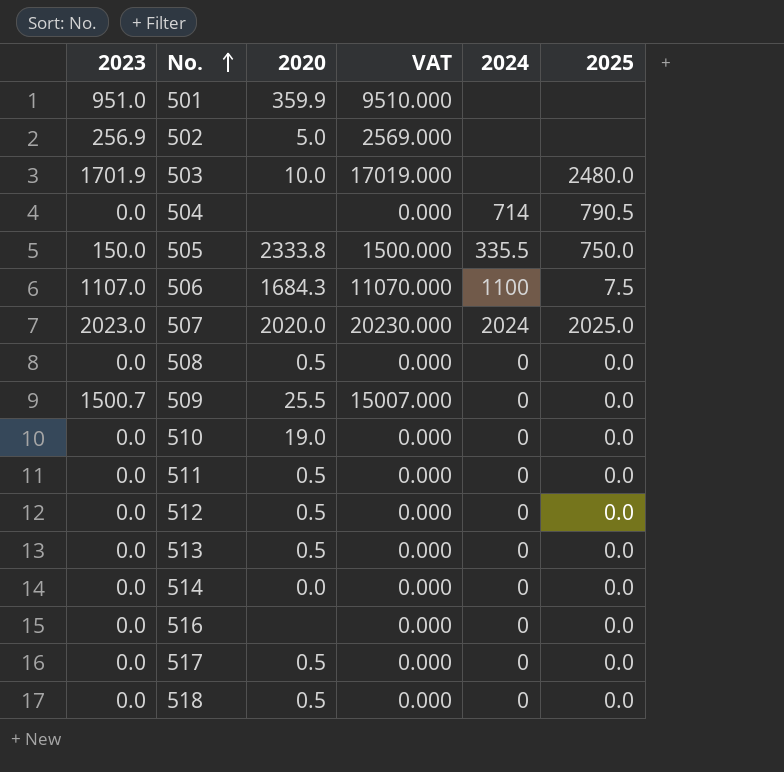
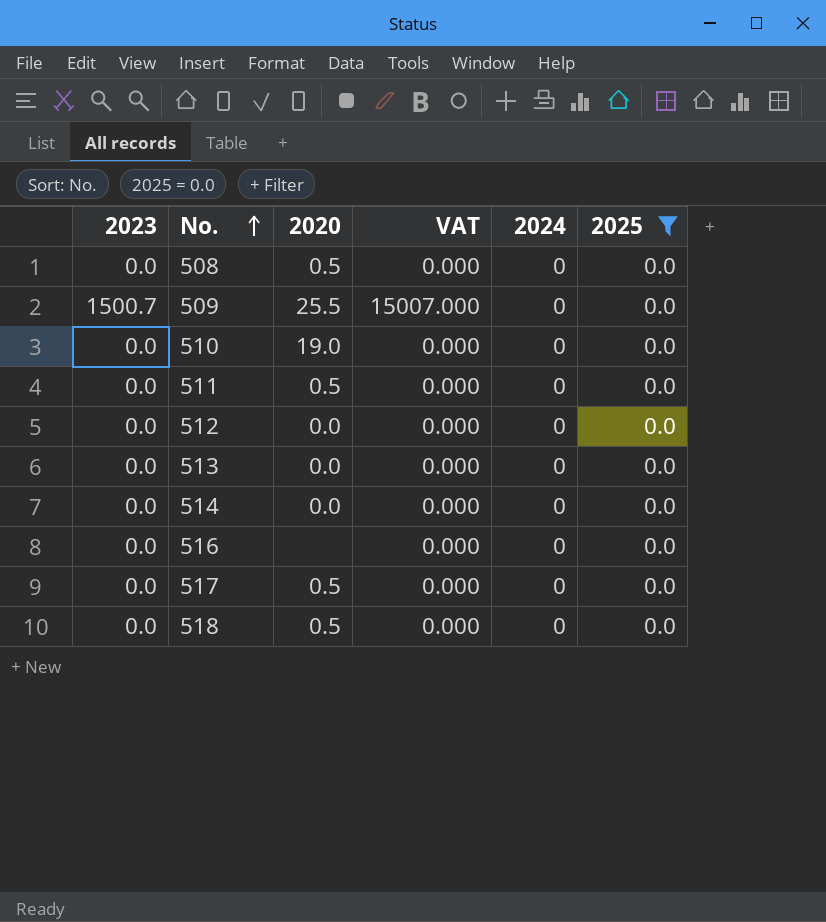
filter: none -> 2025 = 0.0
512 | 2020: 0.5 -> 0.0
513 | 2020: 0.5 -> 0.0

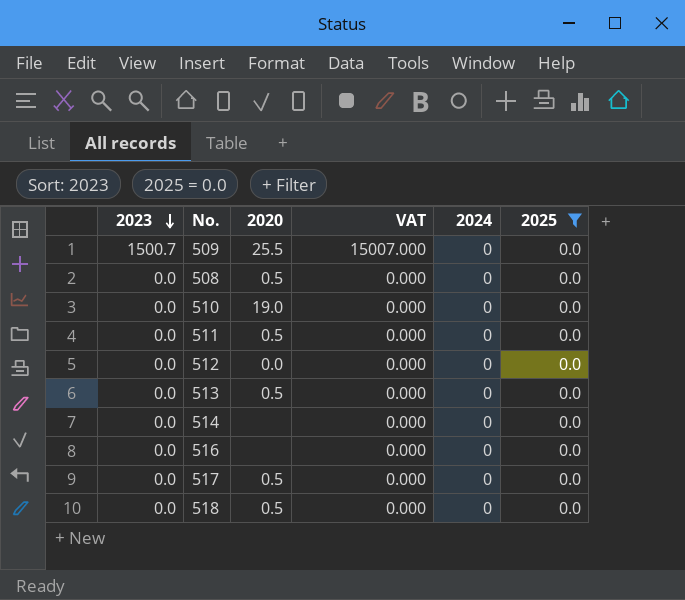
row order: No. ascending -> 2023 descending
513 | 2020: 0.0 -> 0.5
514 | 2020: 0.0 -> none

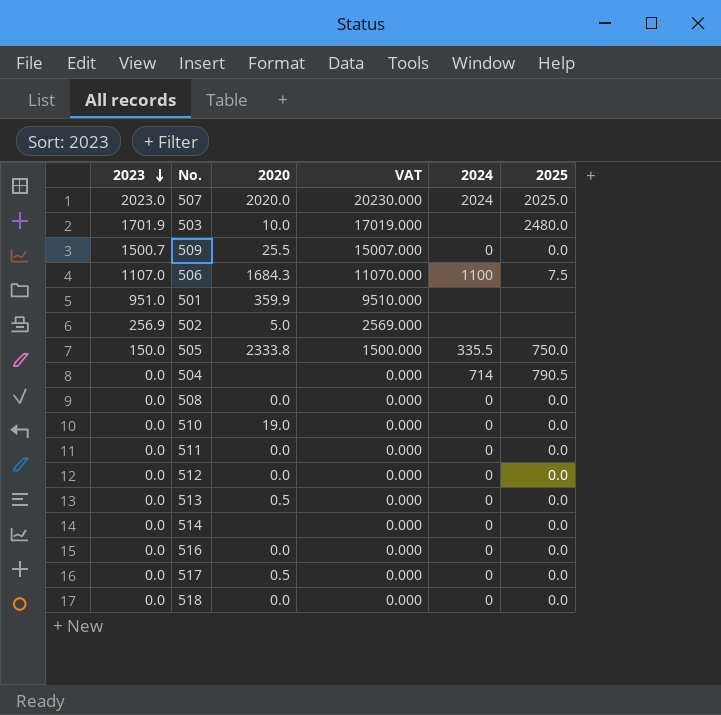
filter: 2025 = 0.0 -> none
508 | 2020: 0.5 -> 0.0
511 | 2020: 0.5 -> 0.0
516 | 2020: none -> 0.0
518 | 2020: 0.5 -> 0.0

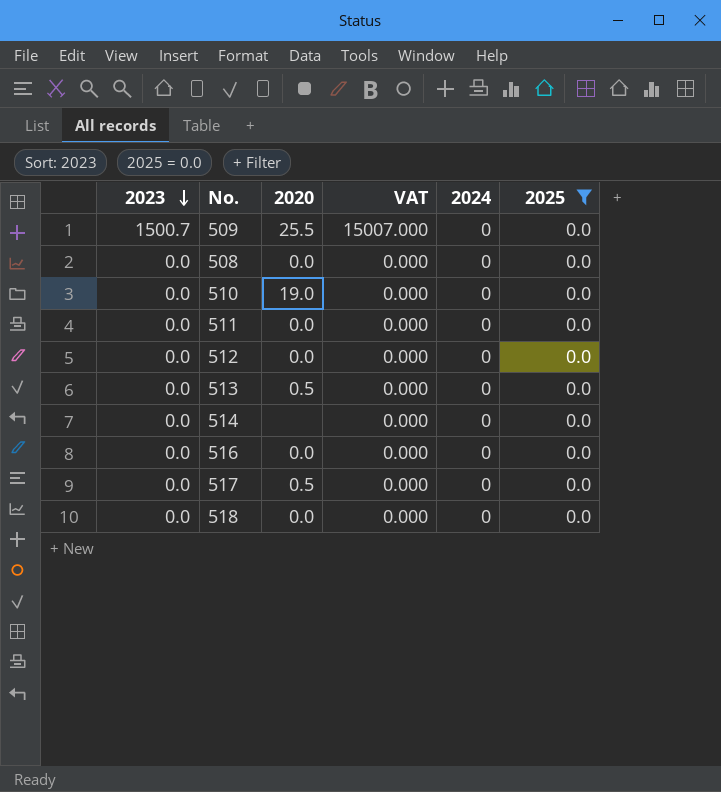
filter: none -> 2025 = 0.0

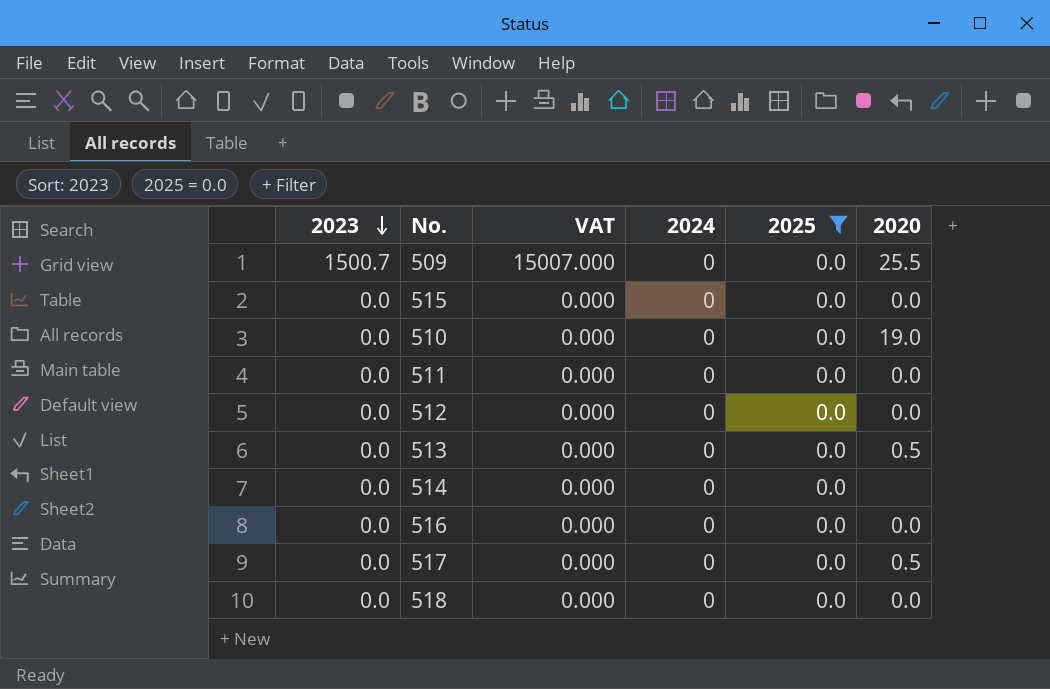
column 2020 | position: 3 -> 6
row 508: 0.0 | 0.0 | 0.000 | 0 | 0.0 -> none
row 515: none -> 0.0 | 0.000 | 0 | 0.0 | 0.0

